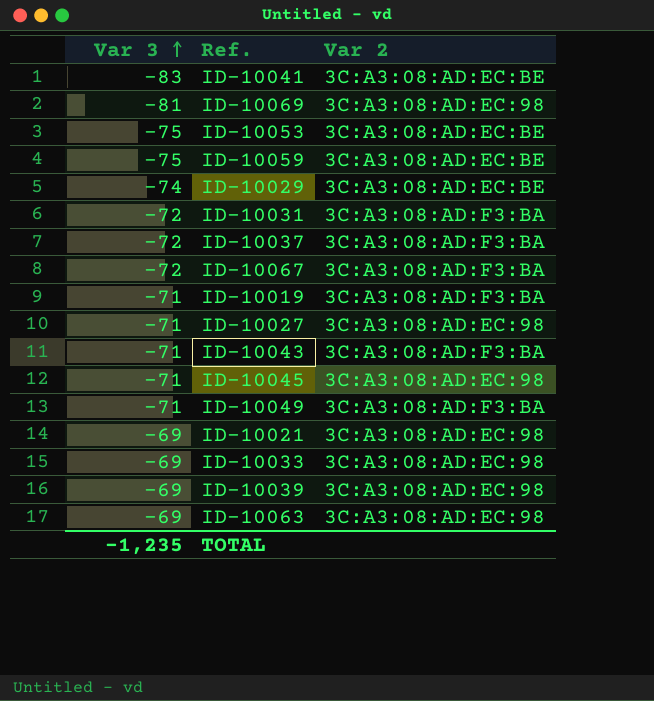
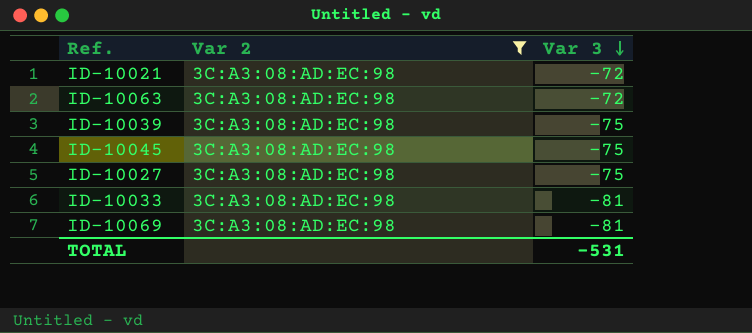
filter: none -> Var 2 = 3C:A3:08:AD:EC:98
row order: Var 3 ascending -> Var 3 descending
column Var 3 | position: 1 -> 3
ID-10021 | Var 3: -69 -> -72
ID-10063 | Var 3: -69 -> -72
ID-10039 | Var 3: -69 -> -75
ID-10045 | Var 3: -71 -> -75
ID-10027 | Var 3: -71 -> -75
ID-10033 | Var 3: -69 -> -81
TOTAL | Var 3: -1,235 -> -531

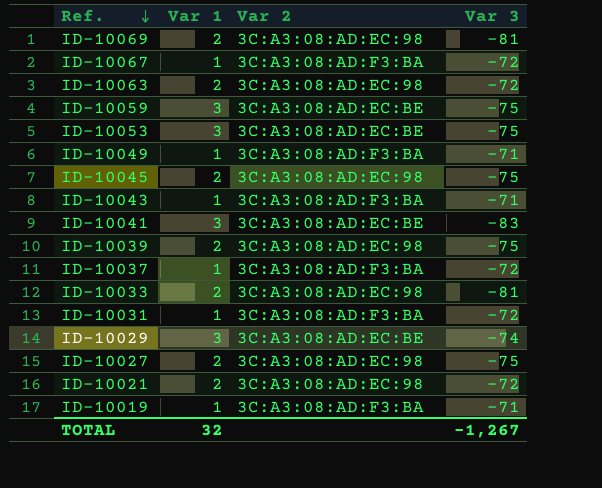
filter: Var 2 = 3C:A3:08:AD:EC:98 -> none
row order: Var 3 descending -> Ref. descending
column Var 1 | position: none -> 2
TOTAL | Var 3: -531 -> -1,267

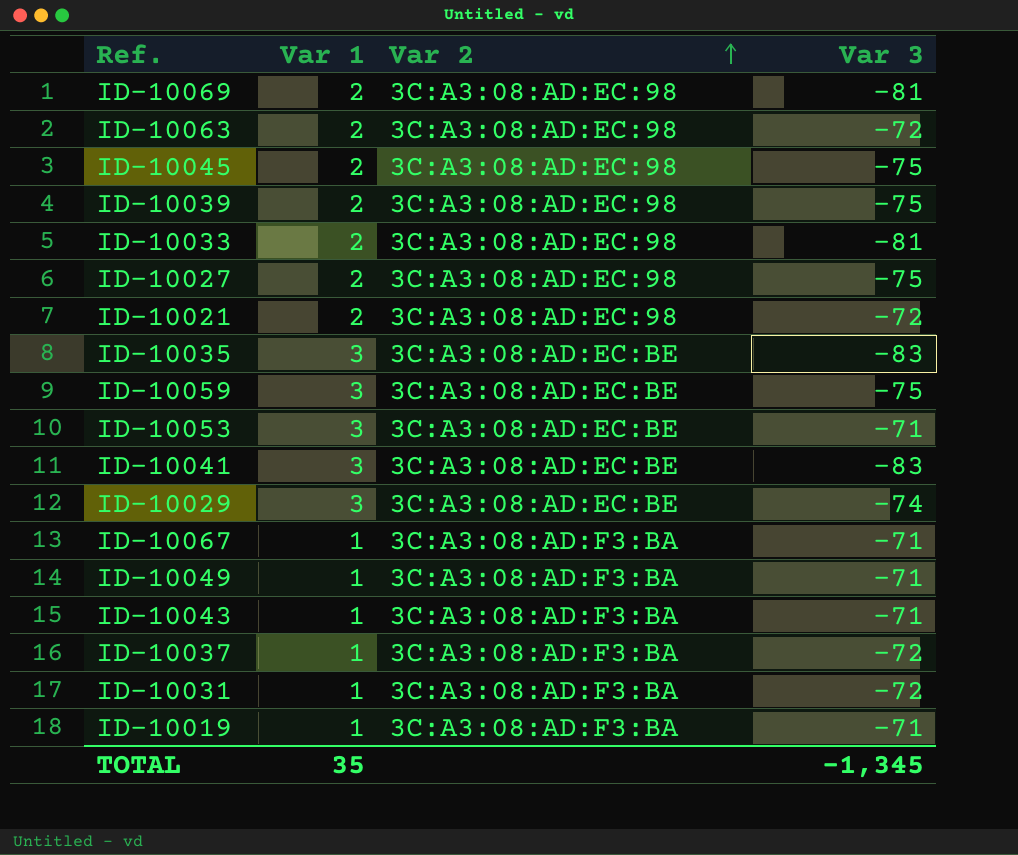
row order: Ref. descending -> Var 2 ascending
row ID-10035: none -> 3 | 3C:A3:08:AD:EC:BE | -83
ID-10053 | Var 3: -75 -> -71
ID-10067 | Var 3: -72 -> -71
TOTAL | Var 1: 32 -> 35
TOTAL | Var 3: -1,267 -> -1,345

